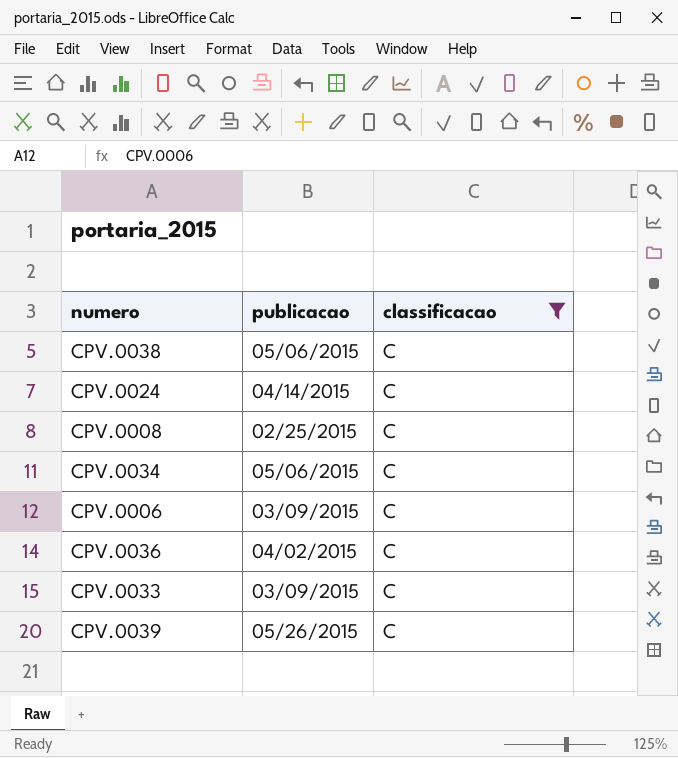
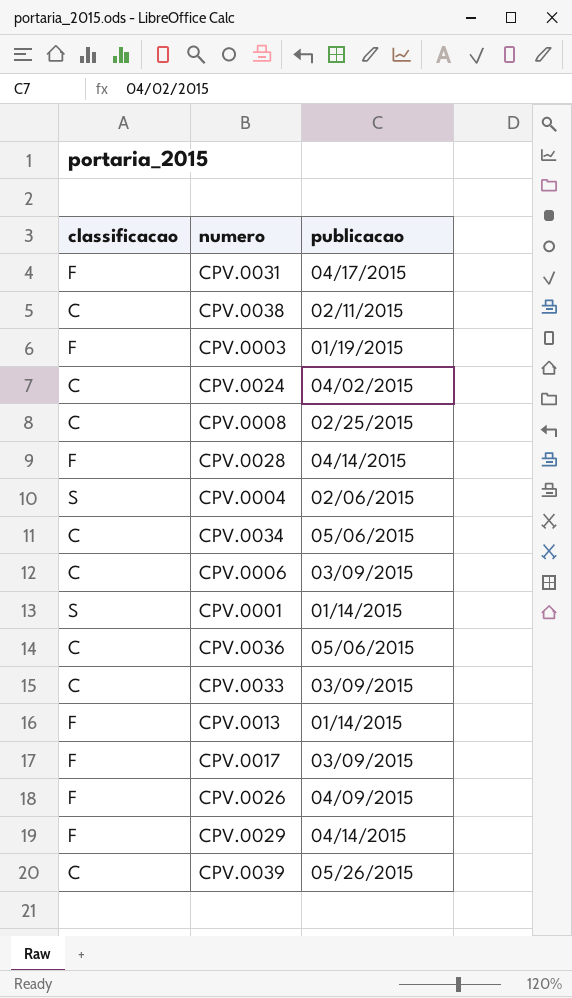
filter: classificacao = C -> none
column classificacao | position: 3 -> 1
CPV.0038 | publicacao: 05/06/2015 -> 02/11/2015
CPV.0024 | publicacao: 04/14/2015 -> 04/02/2015
CPV.0036 | publicacao: 04/02/2015 -> 05/06/2015

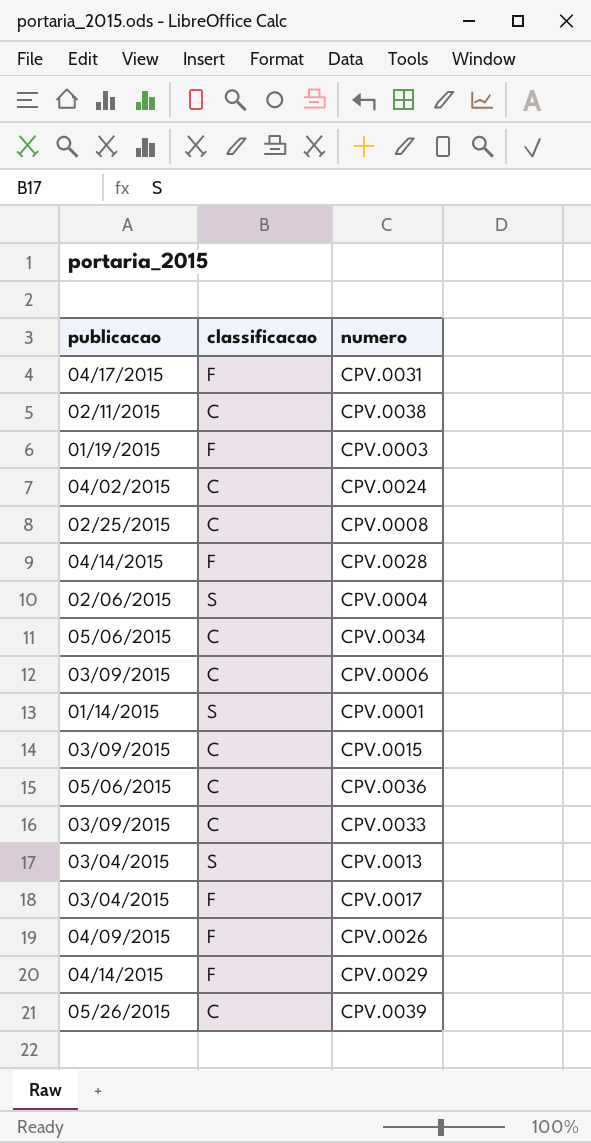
column publicacao | position: 3 -> 1
row CPV.0015: none -> 03/09/2015 | C
CPV.0013 | publicacao: 01/14/2015 -> 03/04/2015
CPV.0013 | classificacao: F -> S
CPV.0017 | publicacao: 03/09/2015 -> 03/04/2015

